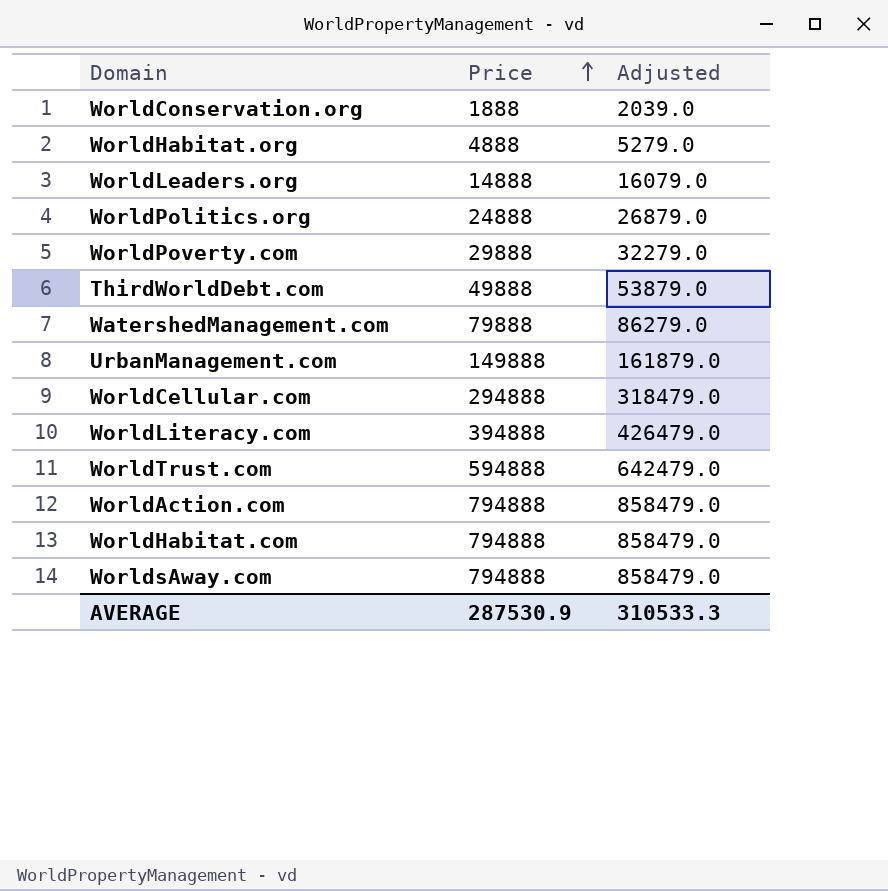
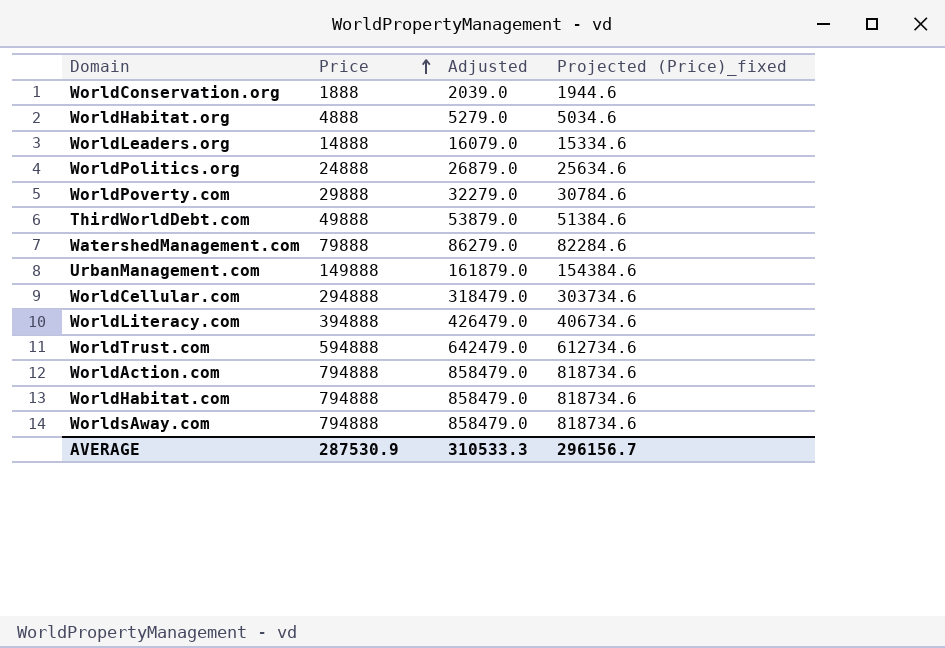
column Projected (Price)_fixed | formula: none -> [Price] * 1.03

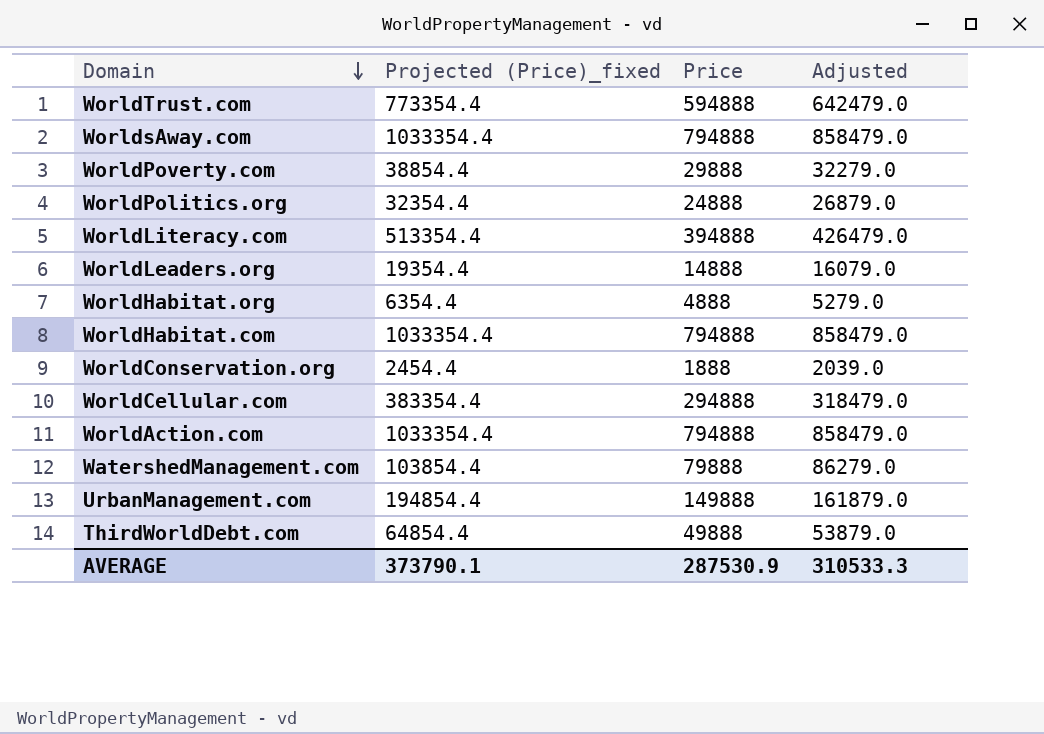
row order: Price ascending -> Domain descending
column Projected (Price)_fixed | formula: [Price] * 1.03 -> [Price] * 1.3
column Projected (Price)_fixed | position: 4 -> 2
AVERAGE | Projected (Price)_fixed: 296156.7 -> 373790.1

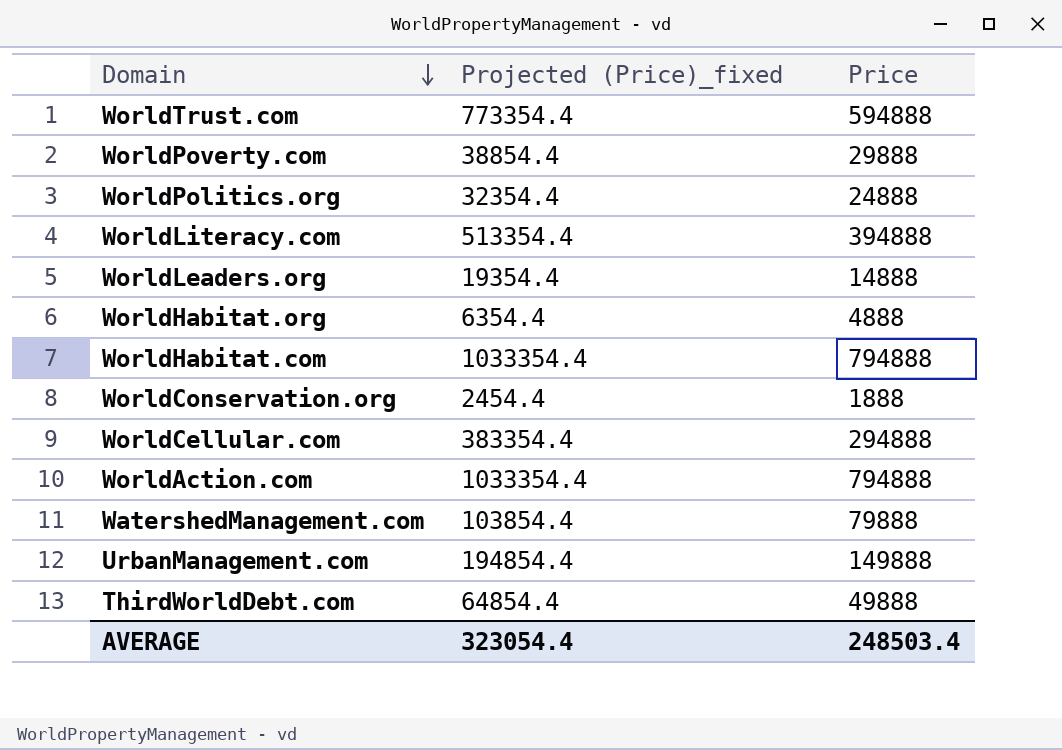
column Adjusted | formula: [Price] * 1.08 -> none
row WorldsAway.com: 1033354.4 | 794888 | 858479.0 -> none
AVERAGE | Projected (Price)_fixed: 373790.1 -> 323054.4
AVERAGE | Price: 287530.9 -> 248503.4

